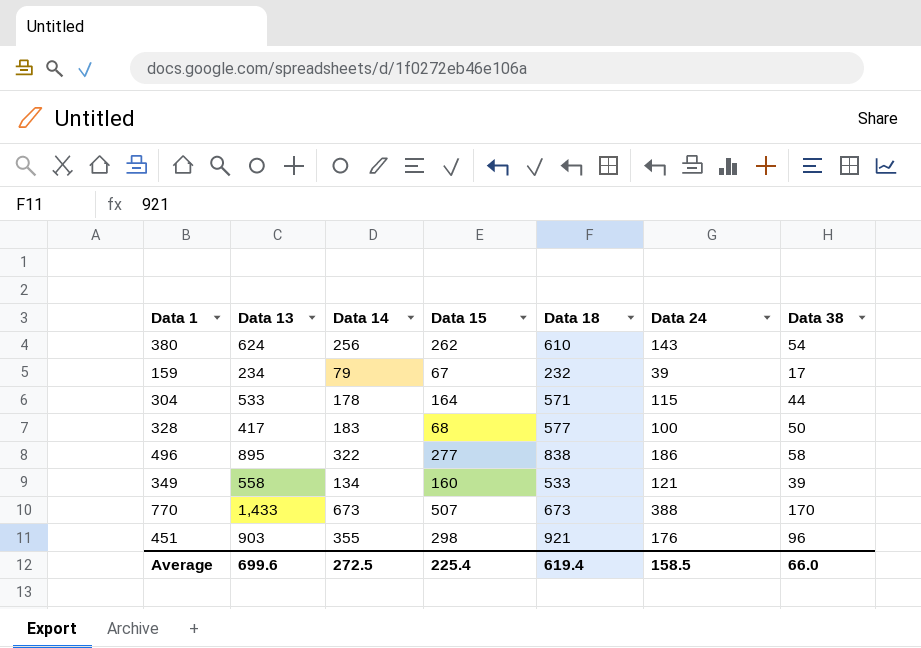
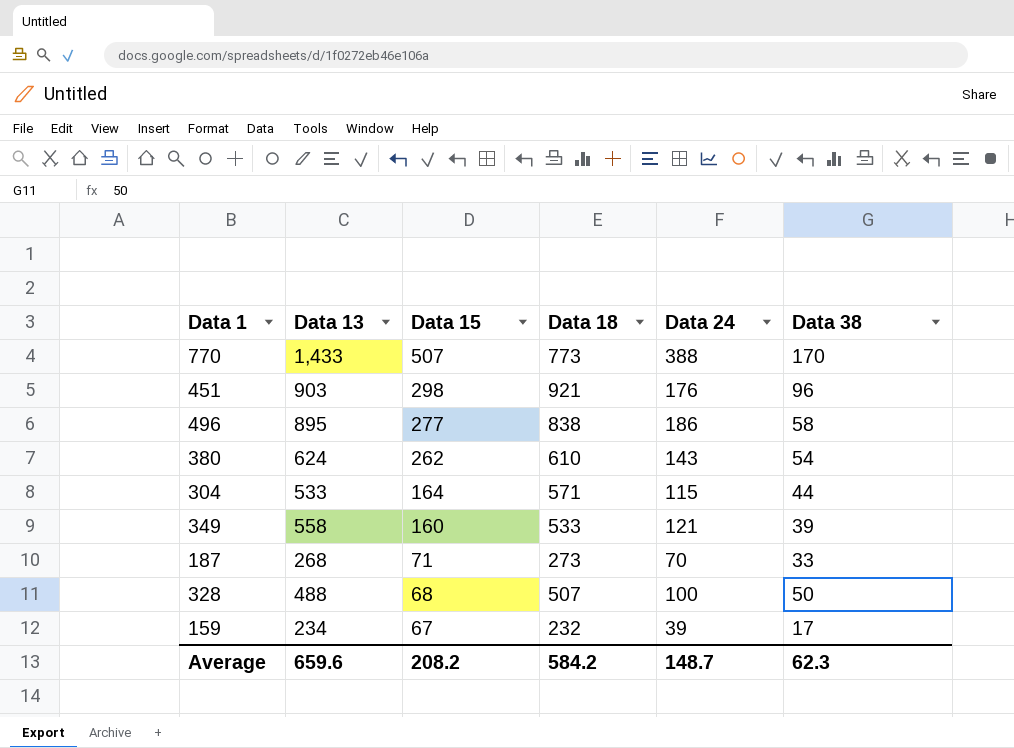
row order: none -> Data 15 descending
column Data 14 | position: 3 -> none
770 | Data 18: 673 -> 773
row 187: none -> 268 | 71 | 273 | 70 | 33
328 | Data 13: 417 -> 488
328 | Data 18: 577 -> 507
Average | Data 13: 699.6 -> 659.6
Average | Data 15: 225.4 -> 208.2
Average | Data 18: 619.4 -> 584.2
Average | Data 24: 158.5 -> 148.7
Average | Data 38: 66.0 -> 62.3

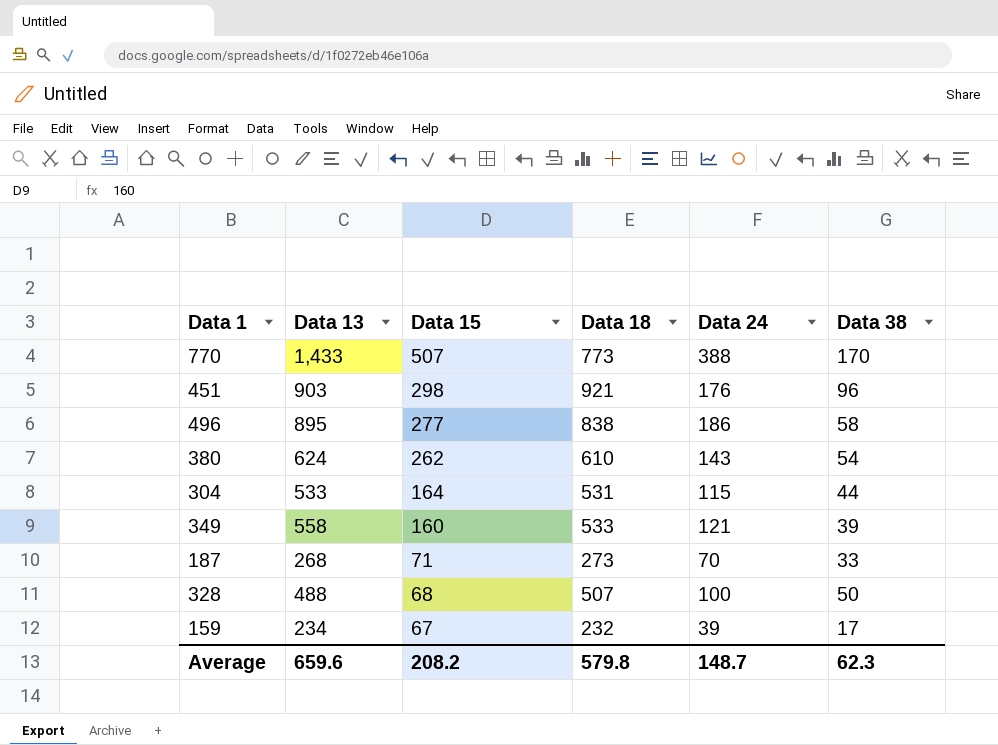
304 | Data 18: 571 -> 531
Average | Data 18: 584.2 -> 579.8

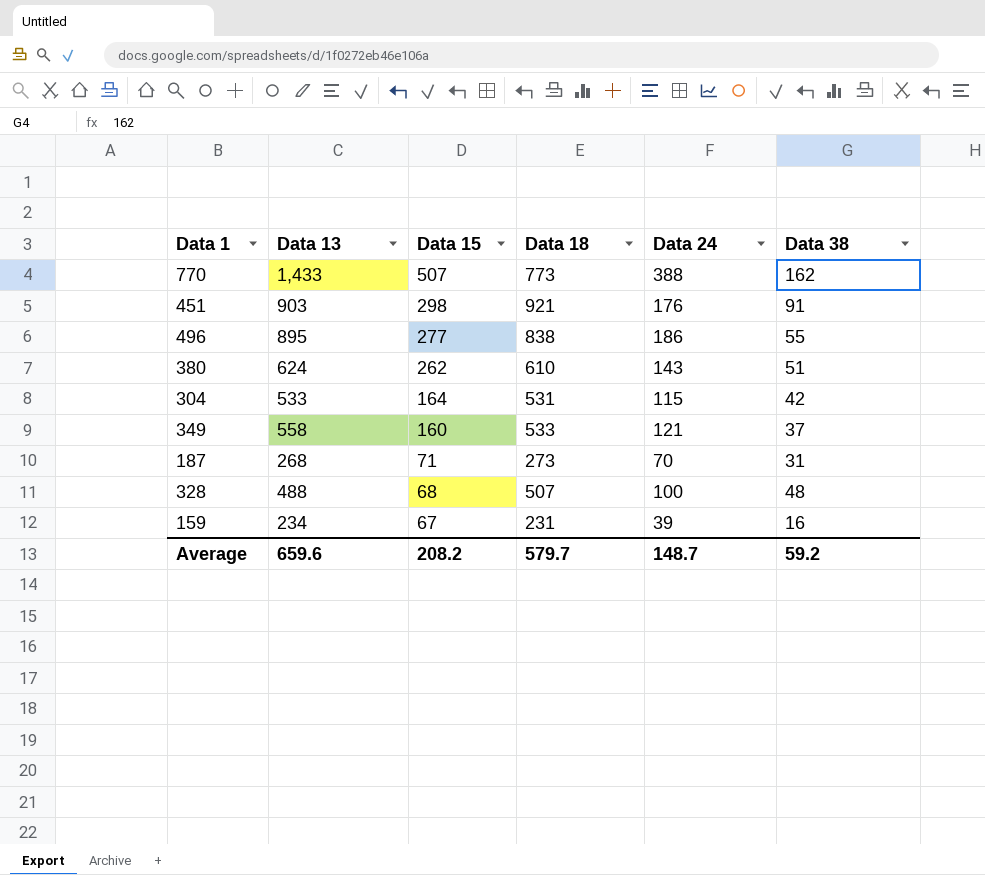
770 | Data 38: 170 -> 162
451 | Data 38: 96 -> 91
496 | Data 38: 58 -> 55
380 | Data 38: 54 -> 51
304 | Data 38: 44 -> 42
349 | Data 38: 39 -> 37
187 | Data 38: 33 -> 31
328 | Data 38: 50 -> 48
159 | Data 18: 232 -> 231
159 | Data 38: 17 -> 16
Average | Data 18: 579.8 -> 579.7
Average | Data 38: 62.3 -> 59.2

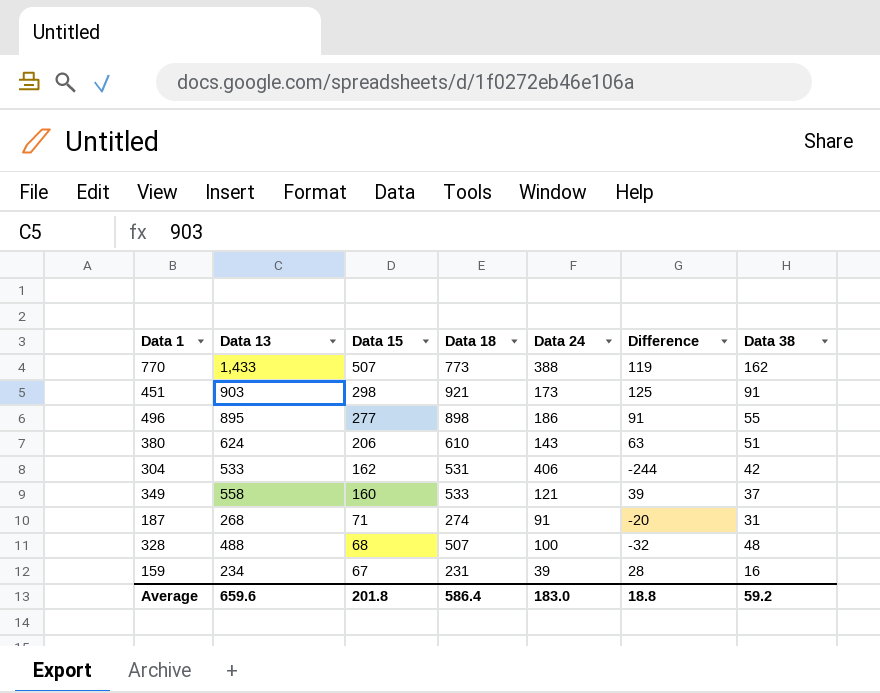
column Difference | formula: none -> [Data 15] - [Data 24]
451 | Data 24: 176 -> 173
496 | Data 18: 838 -> 898
380 | Data 15: 262 -> 206
304 | Data 15: 164 -> 162
304 | Data 24: 115 -> 406
187 | Data 18: 273 -> 274
187 | Data 24: 70 -> 91
Average | Data 15: 208.2 -> 201.8
Average | Data 18: 579.7 -> 586.4
Average | Data 24: 148.7 -> 183.0

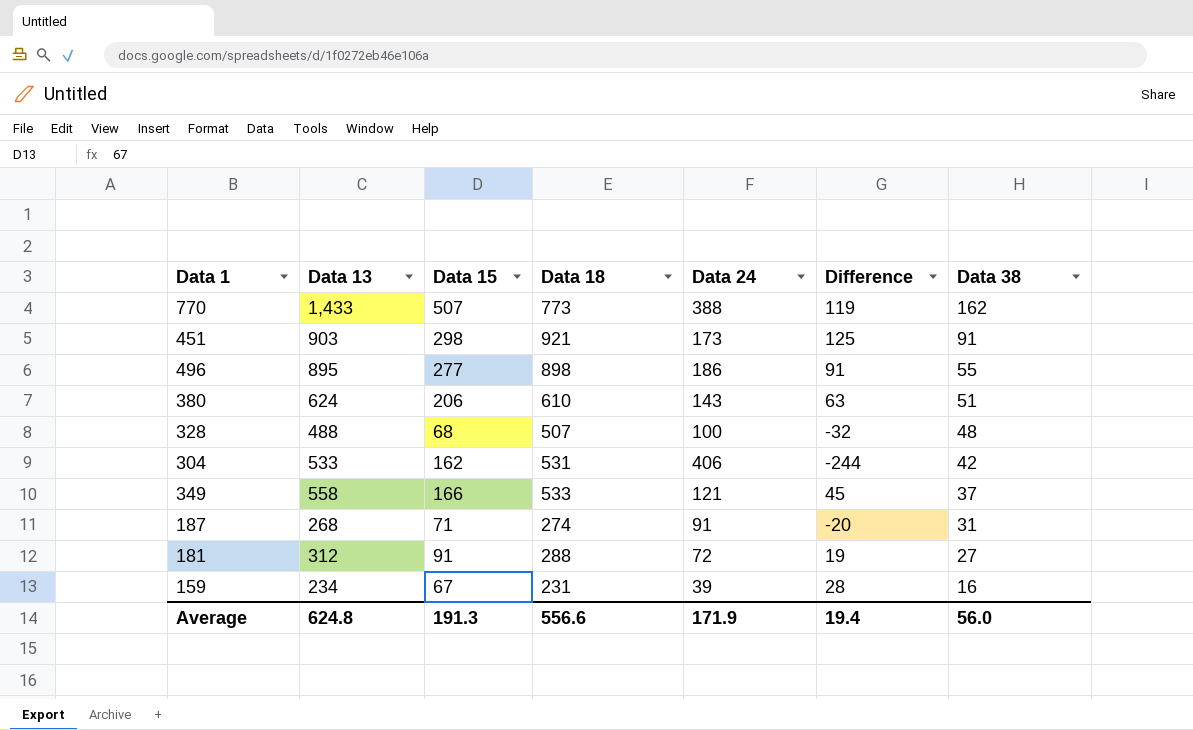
row order: Data 15 descending -> Data 38 descending
349 | Data 15: 160 -> 166
349 | Difference: 39 -> 45
row 181: none -> 312 | 91 | 288 | 72 | 19 | 27
Average | Data 13: 659.6 -> 624.8
Average | Data 15: 201.8 -> 191.3
Average | Data 18: 586.4 -> 556.6
Average | Data 24: 183.0 -> 171.9
Average | Difference: 18.8 -> 19.4
Average | Data 38: 59.2 -> 56.0

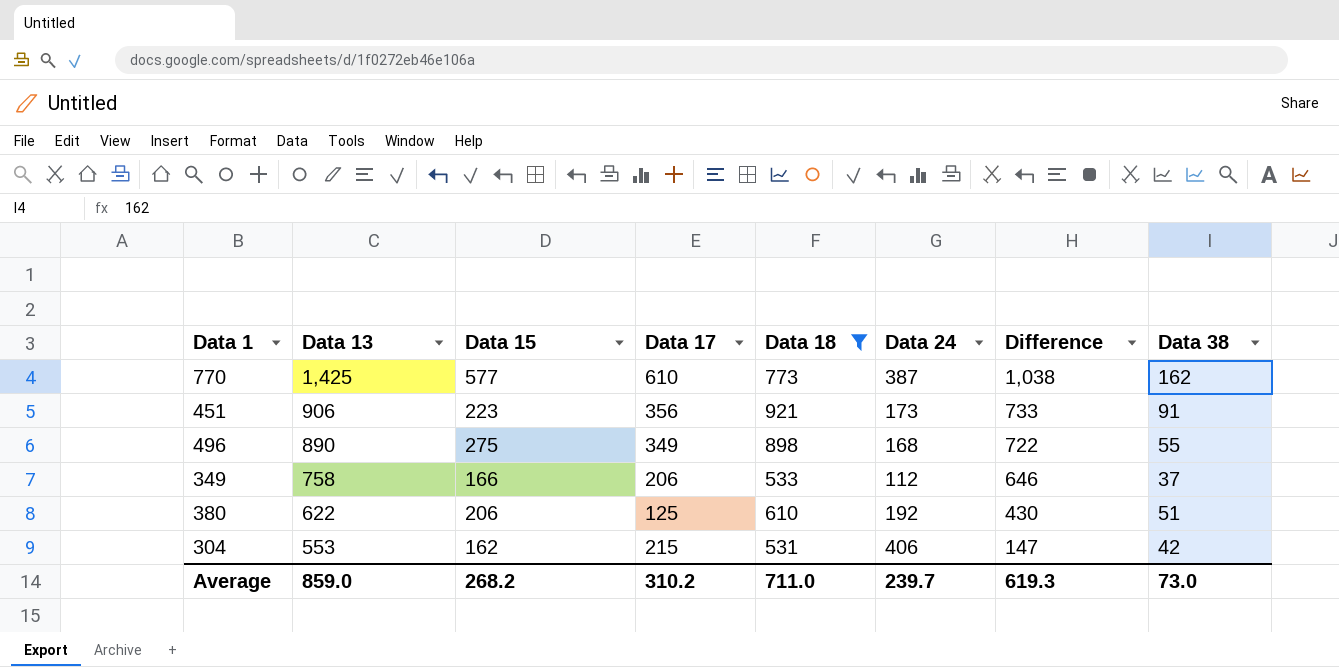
filter: none -> Data 18 >= 531
row order: Data 38 descending -> Data 13 descending
column Data 17 | position: none -> 4
column Difference | formula: [Data 15] - [Data 24] -> [Data 13] - [Data 24]
770 | Data 13: 1,433 -> 1,425
770 | Data 15: 507 -> 577
770 | Data 24: 388 -> 387
451 | Data 13: 903 -> 906
451 | Data 15: 298 -> 223
496 | Data 13: 895 -> 890
496 | Data 15: 277 -> 275
496 | Data 24: 186 -> 168
349 | Data 13: 558 -> 758
349 | Data 24: 121 -> 112
380 | Data 13: 624 -> 622
380 | Data 24: 143 -> 192
304 | Data 13: 533 -> 553
Average | Data 13: 624.8 -> 859.0
Average | Data 15: 191.3 -> 268.2
Average | Data 18: 556.6 -> 711.0
Average | Data 24: 171.9 -> 239.7
Average | Difference: 19.4 -> 619.3
Average | Data 38: 56.0 -> 73.0

